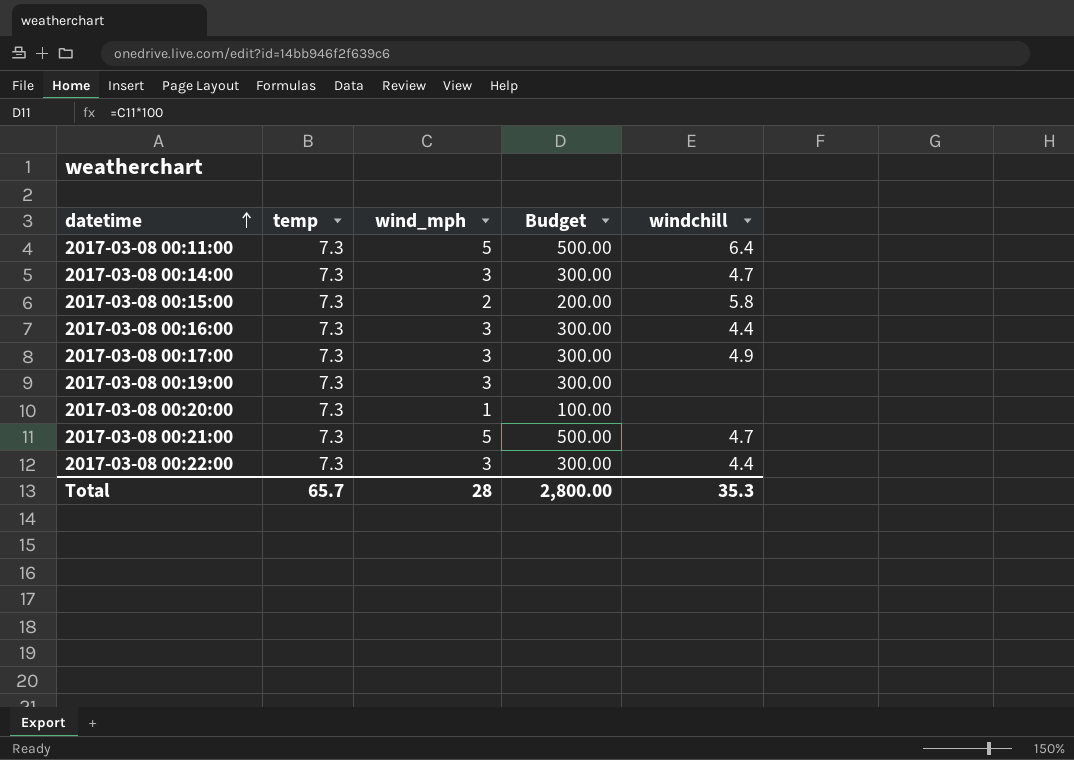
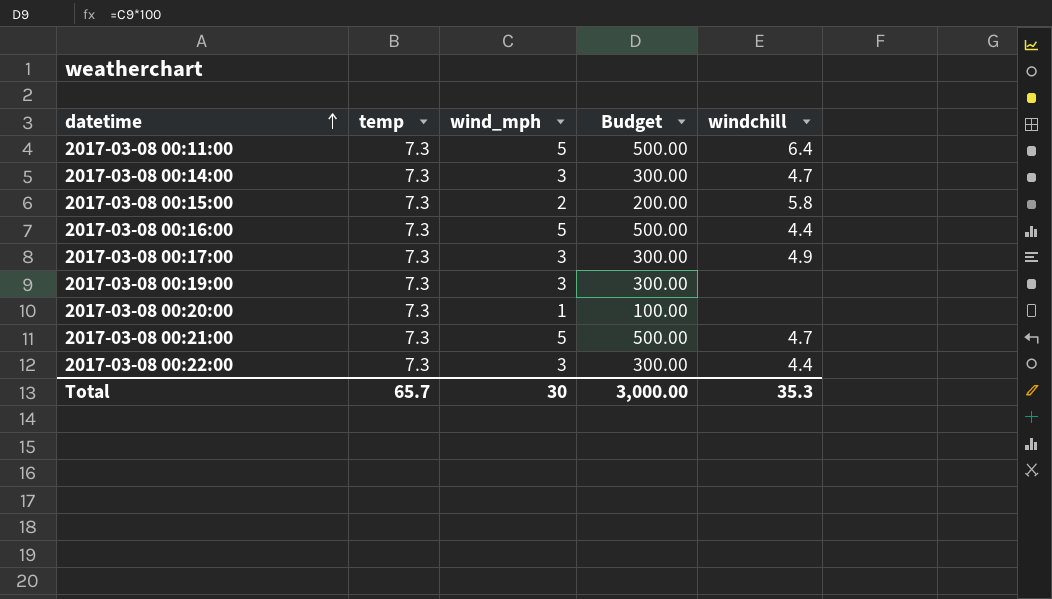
2017-03-08 00:16:00 | wind_mph: 3 -> 5
2017-03-08 00:16:00 | Budget: 300.00 -> 500.00
Total | wind_mph: 28 -> 30
Total | Budget: 2,800.00 -> 3,000.00

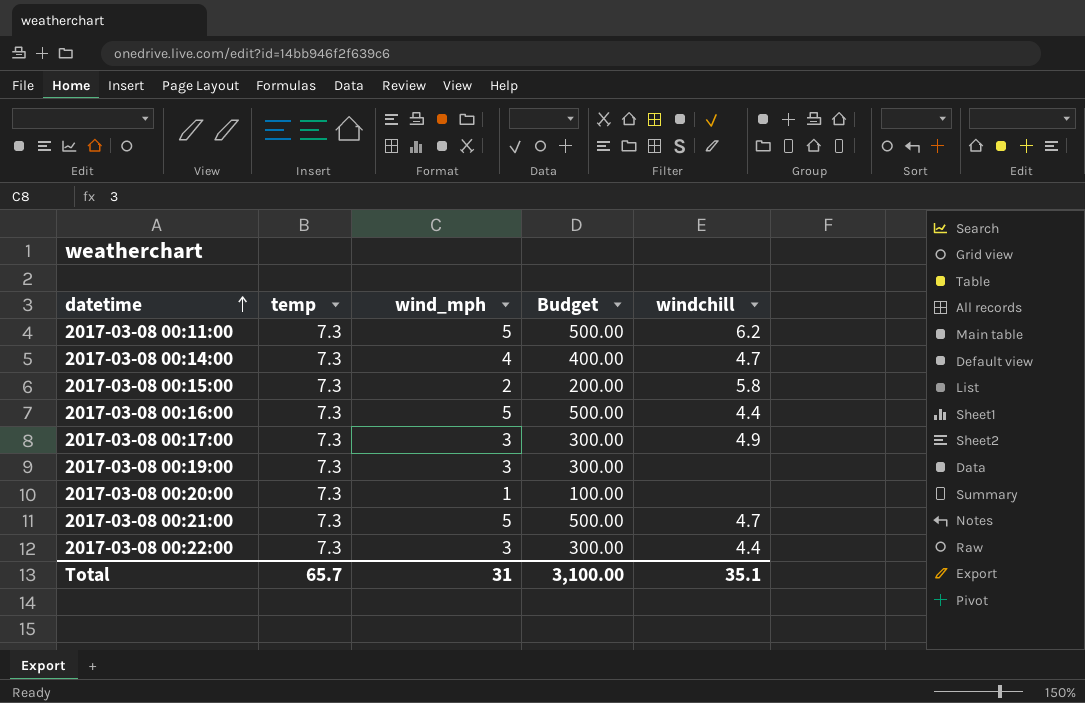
2017-03-08 00:11:00 | windchill: 6.4 -> 6.2
2017-03-08 00:14:00 | wind_mph: 3 -> 4
2017-03-08 00:14:00 | Budget: 300.00 -> 400.00
Total | wind_mph: 30 -> 31
Total | Budget: 3,000.00 -> 3,100.00
Total | windchill: 35.3 -> 35.1

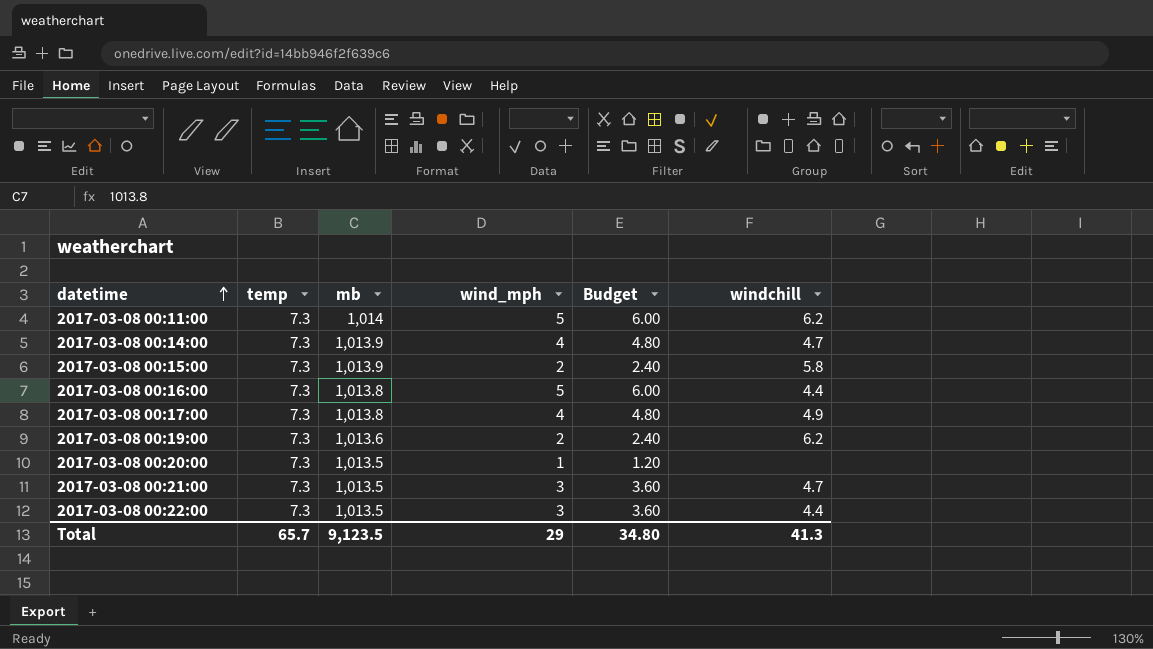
column mb | position: none -> 3
column Budget | formula: [wind_mph] * 100 -> [wind_mph] * 1.2
2017-03-08 00:17:00 | wind_mph: 3 -> 4
2017-03-08 00:19:00 | wind_mph: 3 -> 2
2017-03-08 00:19:00 | windchill: none -> 6.2
2017-03-08 00:21:00 | wind_mph: 5 -> 3
Total | wind_mph: 31 -> 29
Total | Budget: 3,100.00 -> 34.80
Total | windchill: 35.1 -> 41.3

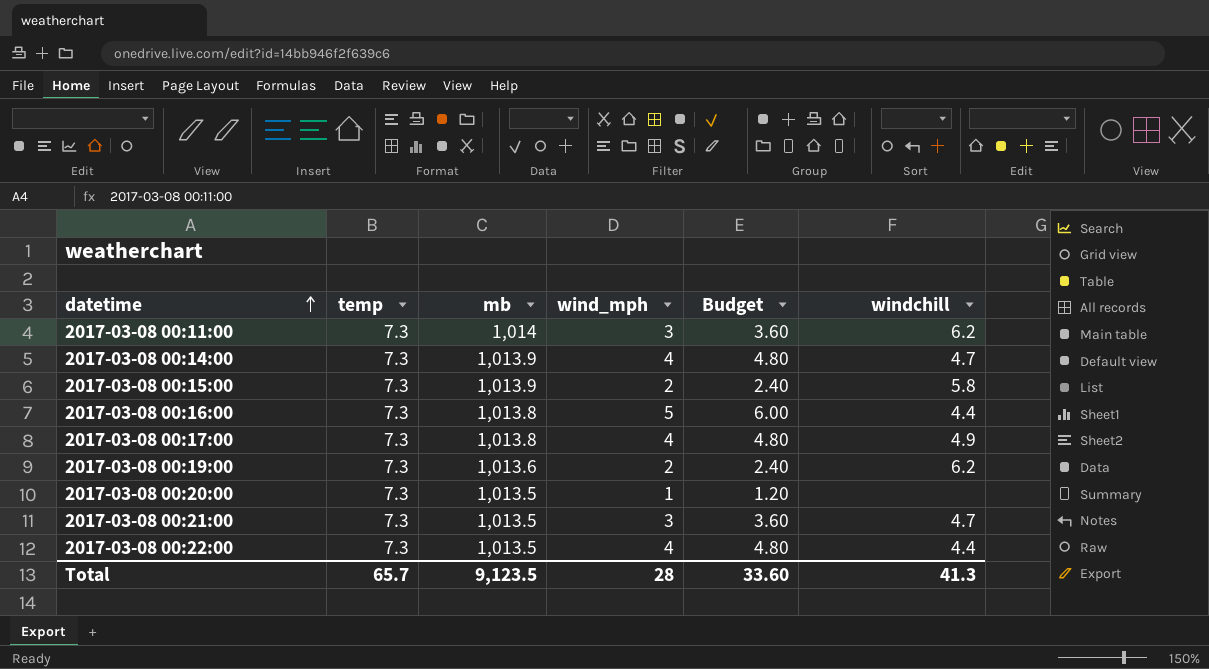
2017-03-08 00:11:00 | wind_mph: 5 -> 3
2017-03-08 00:11:00 | Budget: 6.00 -> 3.60
2017-03-08 00:22:00 | wind_mph: 3 -> 4
2017-03-08 00:22:00 | Budget: 3.60 -> 4.80
Total | wind_mph: 29 -> 28
Total | Budget: 34.80 -> 33.60

